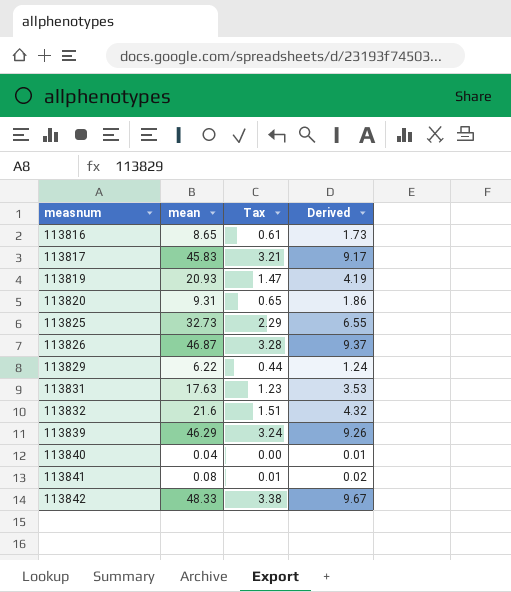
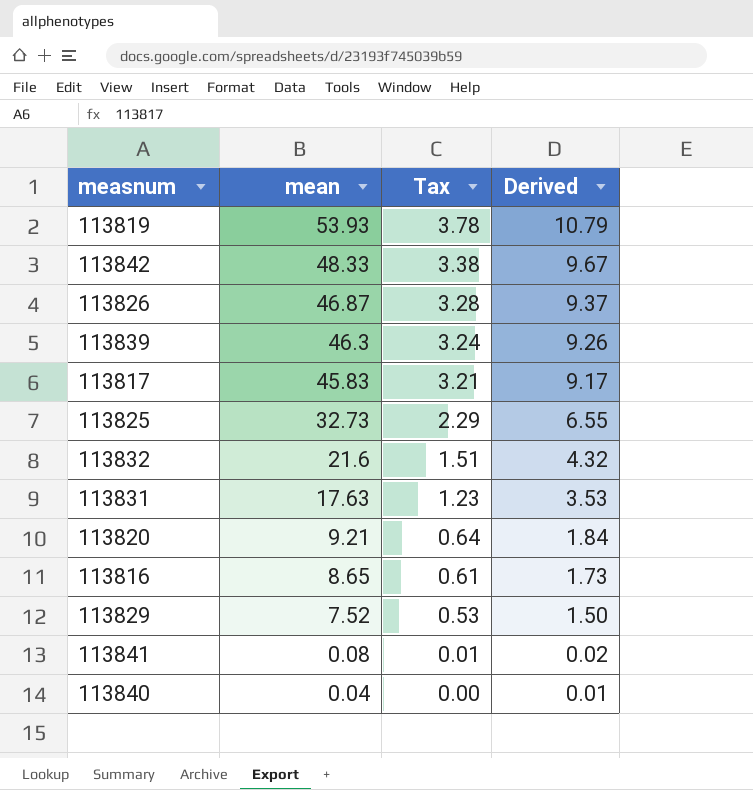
row order: measnum ascending -> mean descending
113819 | mean: 20.93 -> 53.93
113819 | Tax: 1.47 -> 3.78
113819 | Derived: 4.19 -> 10.79
113839 | mean: 46.29 -> 46.3
113820 | mean: 9.31 -> 9.21
113820 | Tax: 0.65 -> 0.64
113820 | Derived: 1.86 -> 1.84
113829 | mean: 6.22 -> 7.52
113829 | Tax: 0.44 -> 0.53
113829 | Derived: 1.24 -> 1.50

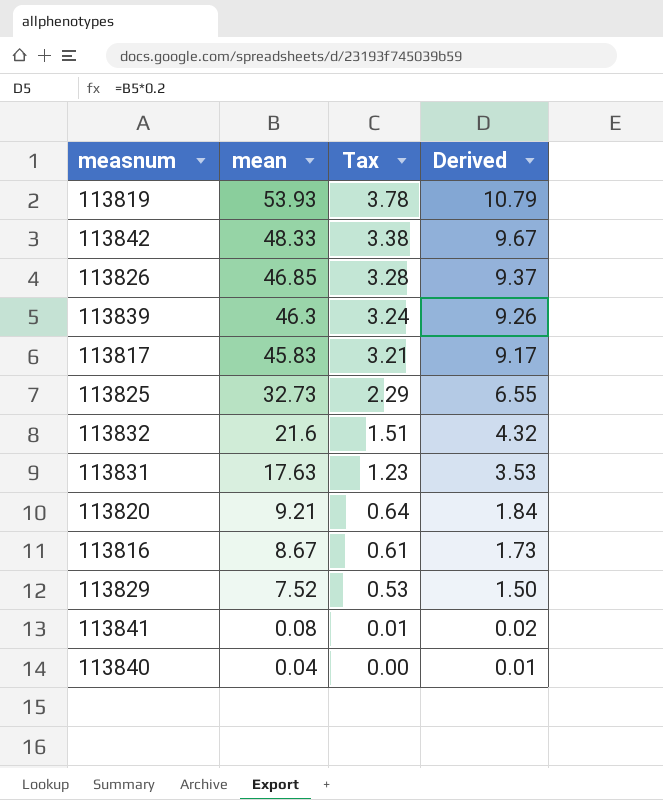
113826 | mean: 46.87 -> 46.85
113816 | mean: 8.65 -> 8.67

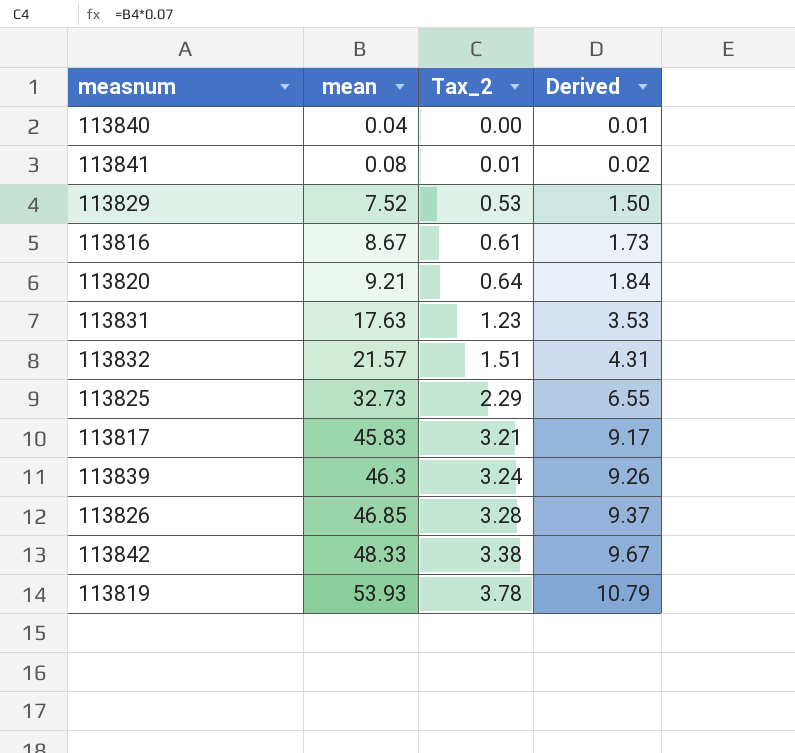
row order: mean descending -> mean ascending
column name: Tax -> Tax_2
113832 | mean: 21.6 -> 21.57
113832 | Derived: 4.32 -> 4.31

